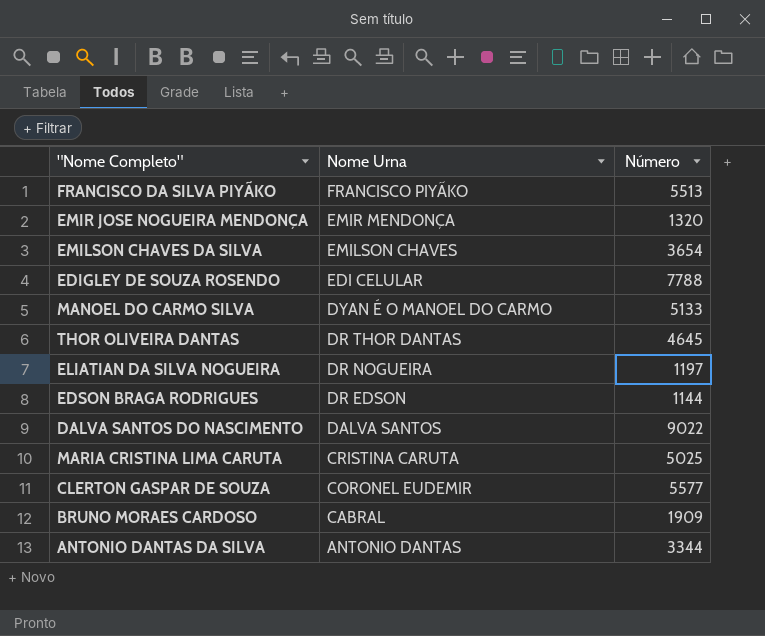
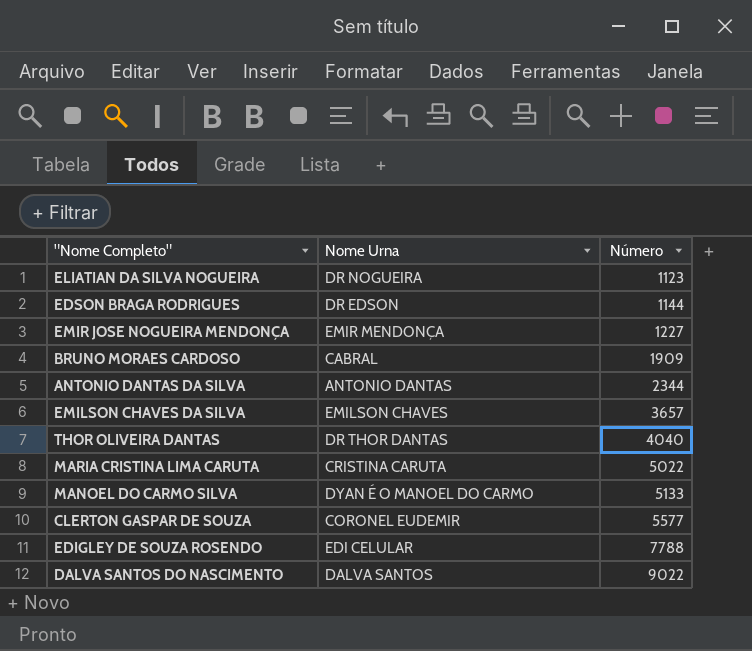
row order: Nome Urna descending -> Número ascending
row FRANCISCO DA SILVA PIYÃKO: FRANCISCO PIYÃKO | 5513 -> none
ELIATIAN DA SILVA NOGUEIRA | Número: 1197 -> 1123
EMIR JOSE NOGUEIRA MENDONÇA | Número: 1320 -> 1227
ANTONIO DANTAS DA SILVA | Número: 3344 -> 2344
EMILSON CHAVES DA SILVA | Número: 3654 -> 3657
THOR OLIVEIRA DANTAS | Número: 4645 -> 4040
MARIA CRISTINA LIMA CARUTA | Número: 5025 -> 5022

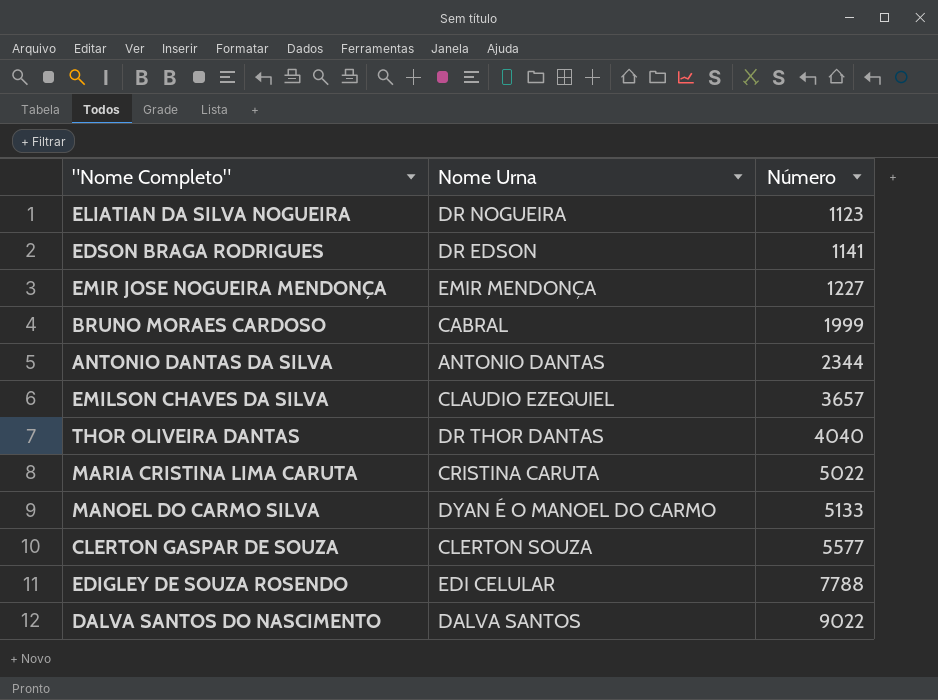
EDSON BRAGA RODRIGUES | Número: 1144 -> 1141
BRUNO MORAES CARDOSO | Número: 1909 -> 1999
EMILSON CHAVES DA SILVA | Nome Urna: EMILSON CHAVES -> CLAUDIO EZEQUIEL
CLERTON GASPAR DE SOUZA | Nome Urna: CORONEL EUDEMIR -> CLERTON SOUZA

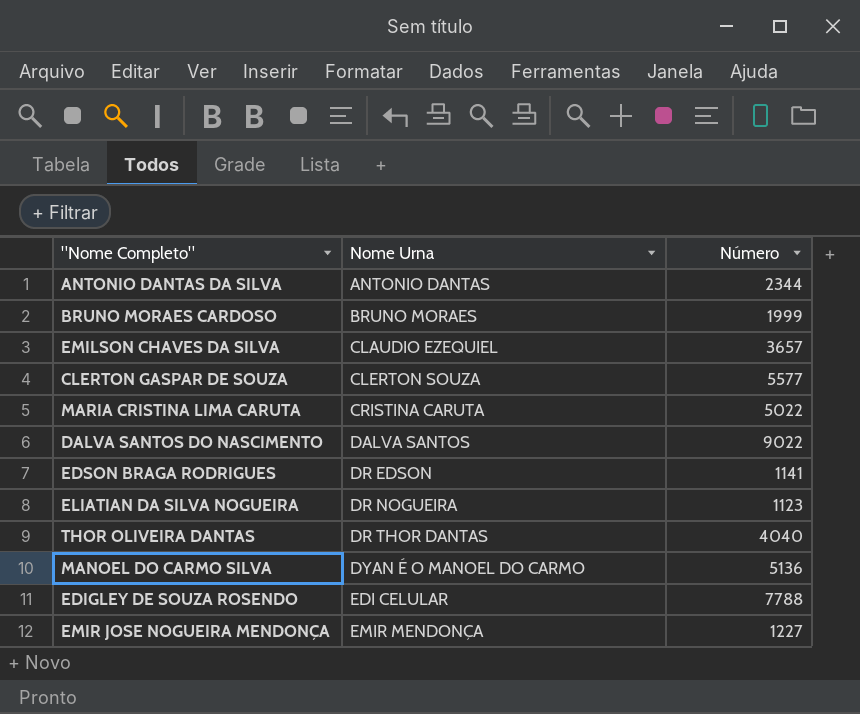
row order: Número ascending -> Nome Urna ascending
BRUNO MORAES CARDOSO | Nome Urna: CABRAL -> BRUNO MORAES
MANOEL DO CARMO SILVA | Número: 5133 -> 5136

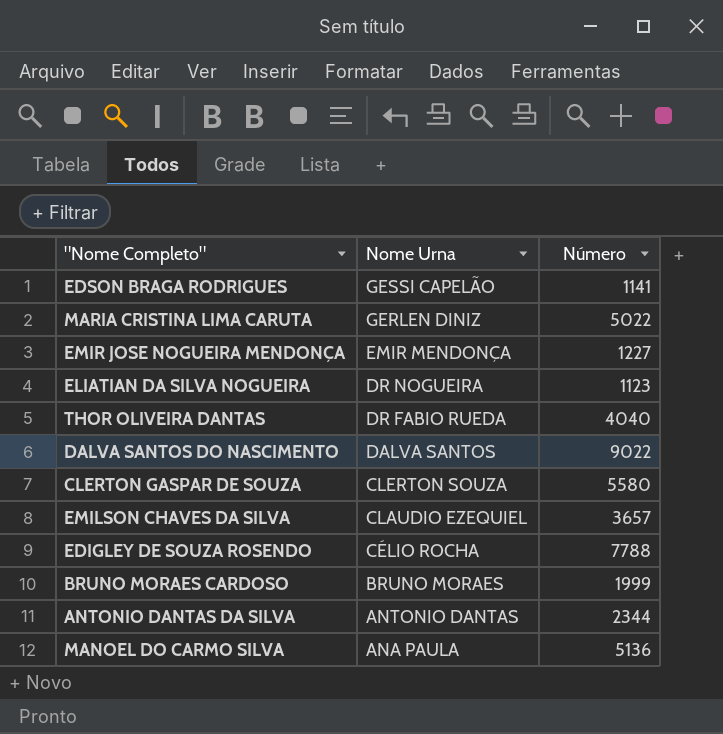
row order: Nome Urna ascending -> Nome Urna descending
EDSON BRAGA RODRIGUES | Nome Urna: DR EDSON -> GESSI CAPELÃO
MARIA CRISTINA LIMA CARUTA | Nome Urna: CRISTINA CARUTA -> GERLEN DINIZ
THOR OLIVEIRA DANTAS | Nome Urna: DR THOR DANTAS -> DR FABIO RUEDA
CLERTON GASPAR DE SOUZA | Número: 5577 -> 5580
EDIGLEY DE SOUZA ROSENDO | Nome Urna: EDI CELULAR -> CÉLIO ROCHA
MANOEL DO CARMO SILVA | Nome Urna: DYAN É O MANOEL DO CARMO -> ANA PAULA

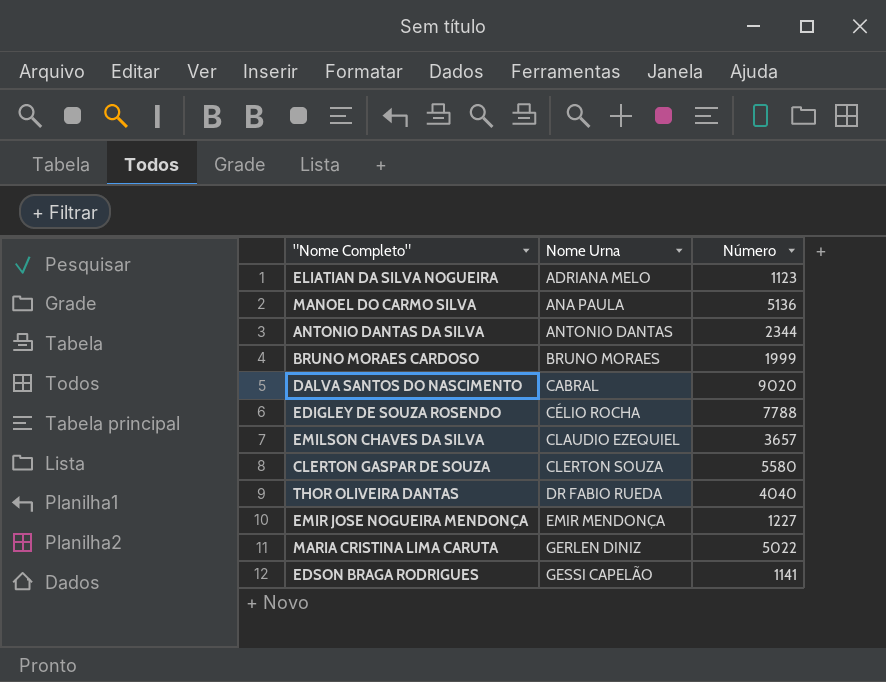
row order: Nome Urna descending -> Nome Urna ascending
ELIATIAN DA SILVA NOGUEIRA | Nome Urna: DR NOGUEIRA -> ADRIANA MELO
DALVA SANTOS DO NASCIMENTO | Nome Urna: DALVA SANTOS -> CABRAL
DALVA SANTOS DO NASCIMENTO | Número: 9022 -> 9020

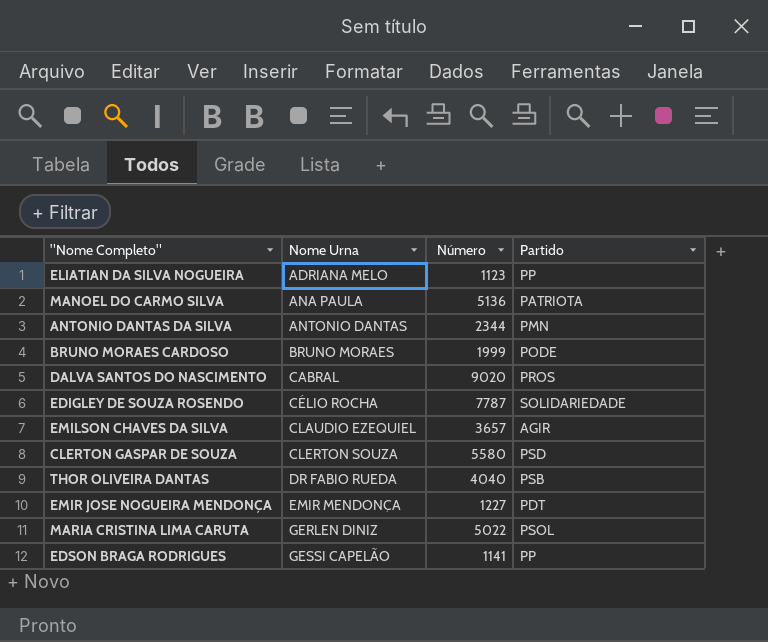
column Partido | position: none -> 4
EDIGLEY DE SOUZA ROSENDO | Número: 7788 -> 7787

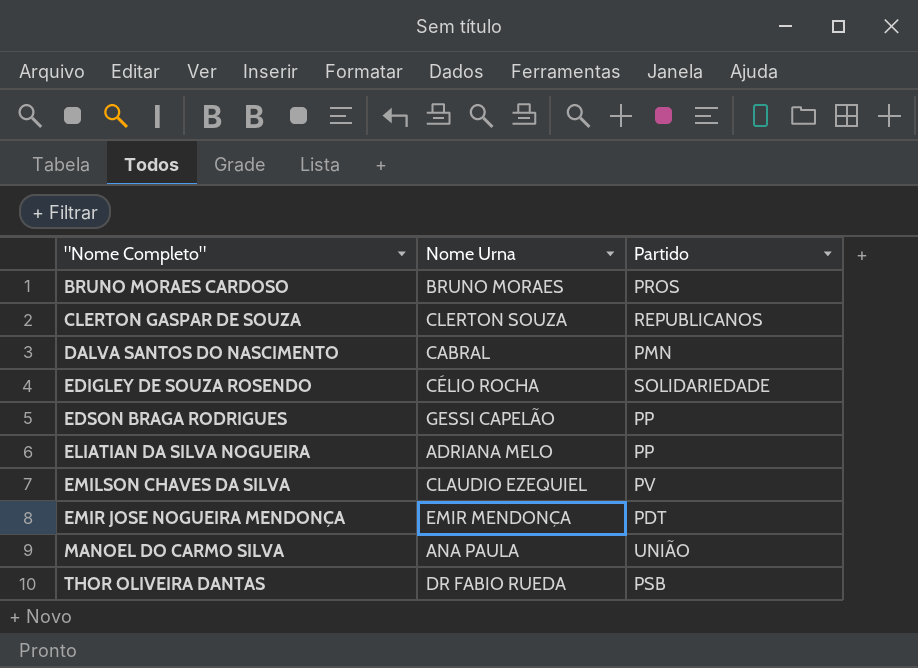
row order: Nome Urna ascending -> "Nome Completo" ascending
column Número | position: 3 -> none
row ANTONIO DANTAS DA SILVA: ANTONIO DANTAS | 2344 | PMN -> none
row MARIA CRISTINA LIMA CARUTA: GERLEN DINIZ | 5022 | PSOL -> none
BRUNO MORAES CARDOSO | Partido: PODE -> PROS
CLERTON GASPAR DE SOUZA | Partido: PSD -> REPUBLICANOS
DALVA SANTOS DO NASCIMENTO | Partido: PROS -> PMN
EMILSON CHAVES DA SILVA | Partido: AGIR -> PV
MANOEL DO CARMO SILVA | Partido: PATRIOTA -> UNIÃO

